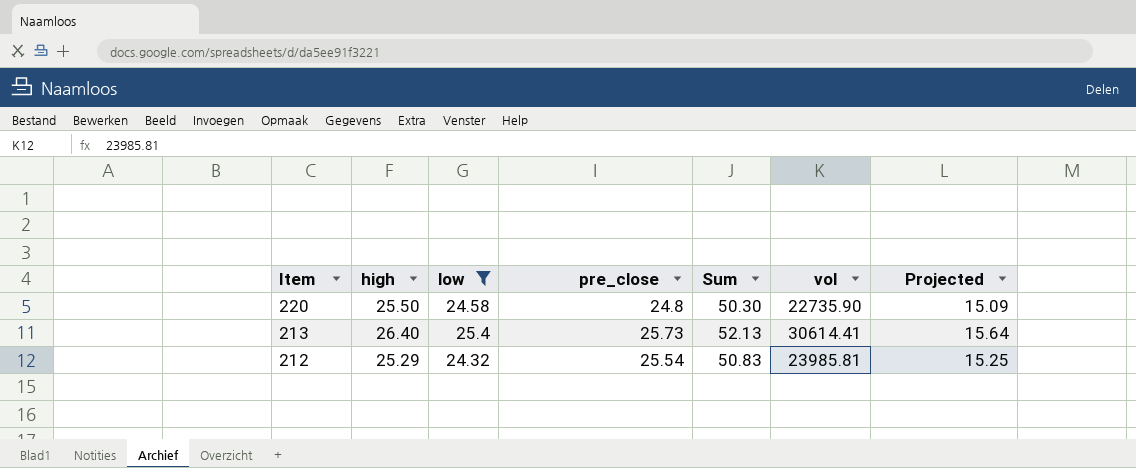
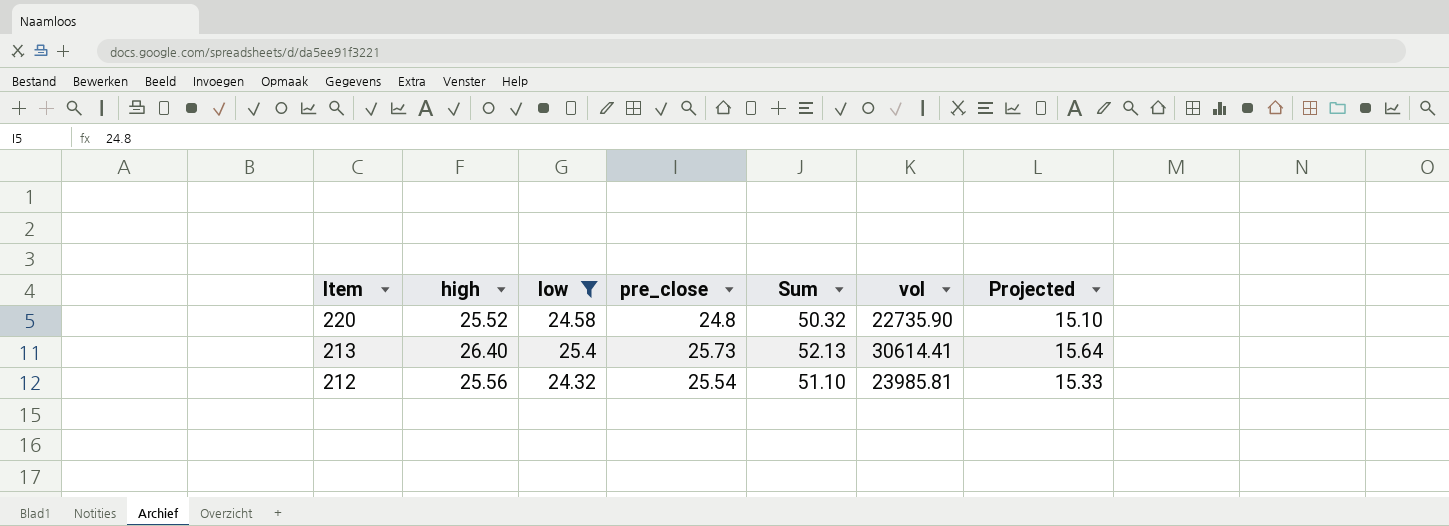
220 | high: 25.50 -> 25.52
220 | Sum: 50.30 -> 50.32
220 | Projected: 15.09 -> 15.10
212 | high: 25.29 -> 25.56
212 | Sum: 50.83 -> 51.10
212 | Projected: 15.25 -> 15.33

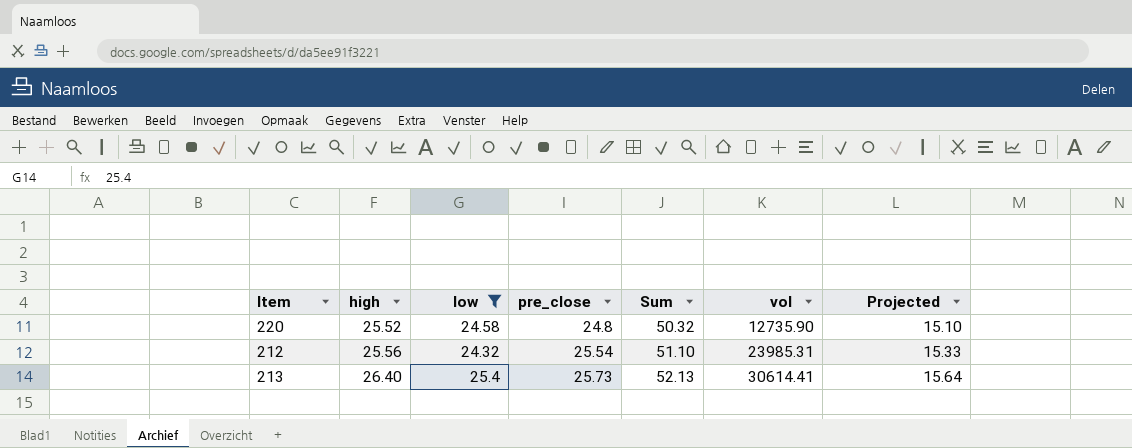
row order: Item descending -> high ascending
220 | vol: 22735.90 -> 12735.90
212 | vol: 23985.81 -> 23985.31

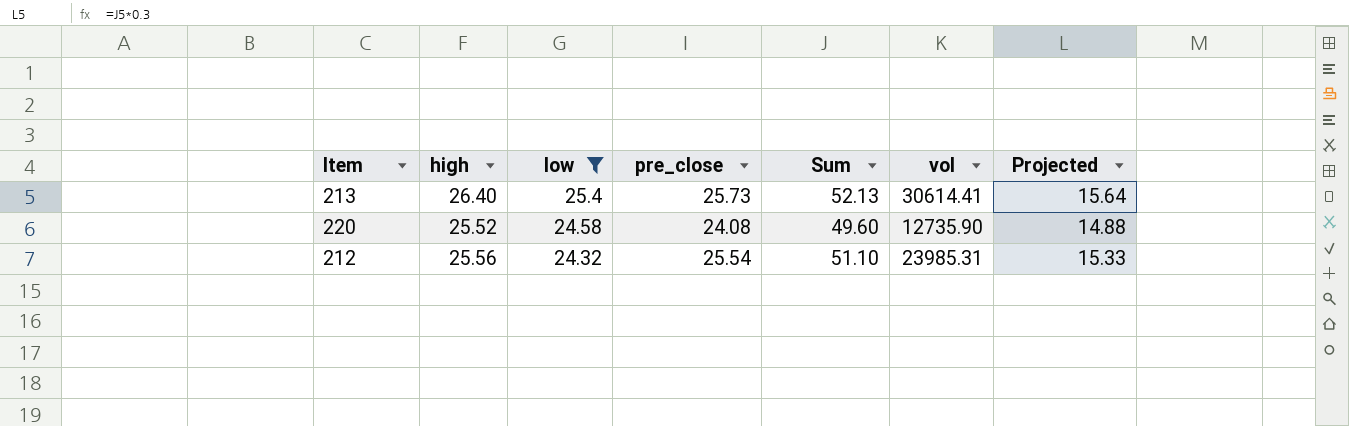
row order: high ascending -> low descending
220 | pre_close: 24.8 -> 24.08
220 | Sum: 50.32 -> 49.60
220 | Projected: 15.10 -> 14.88

